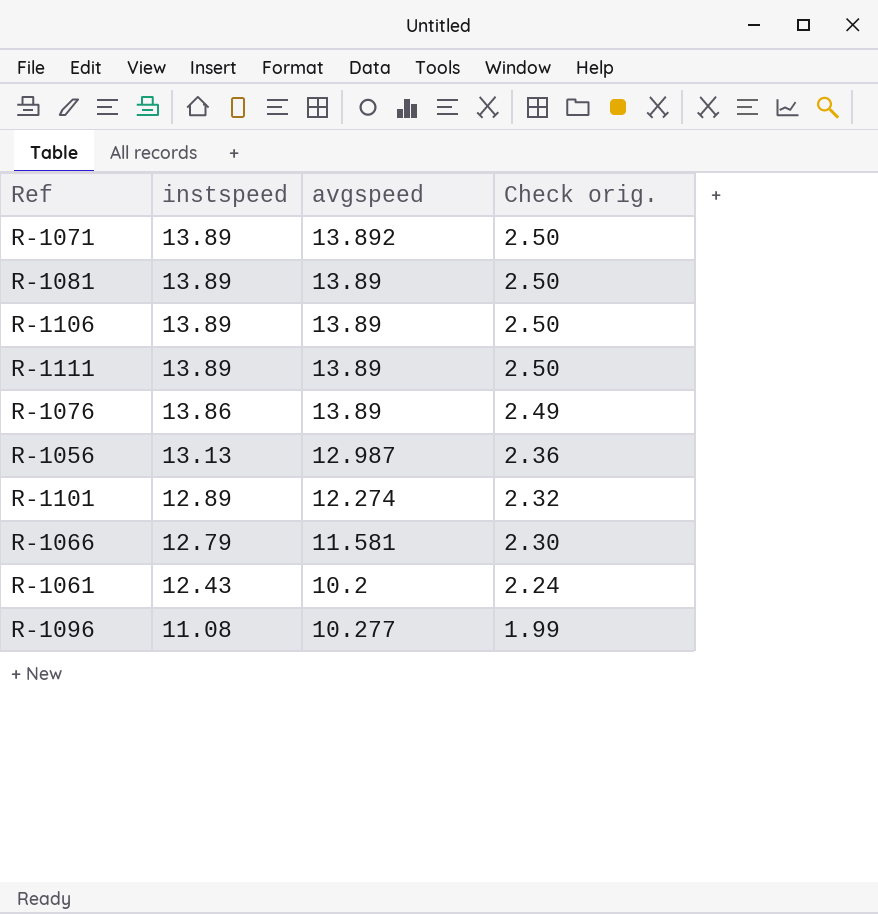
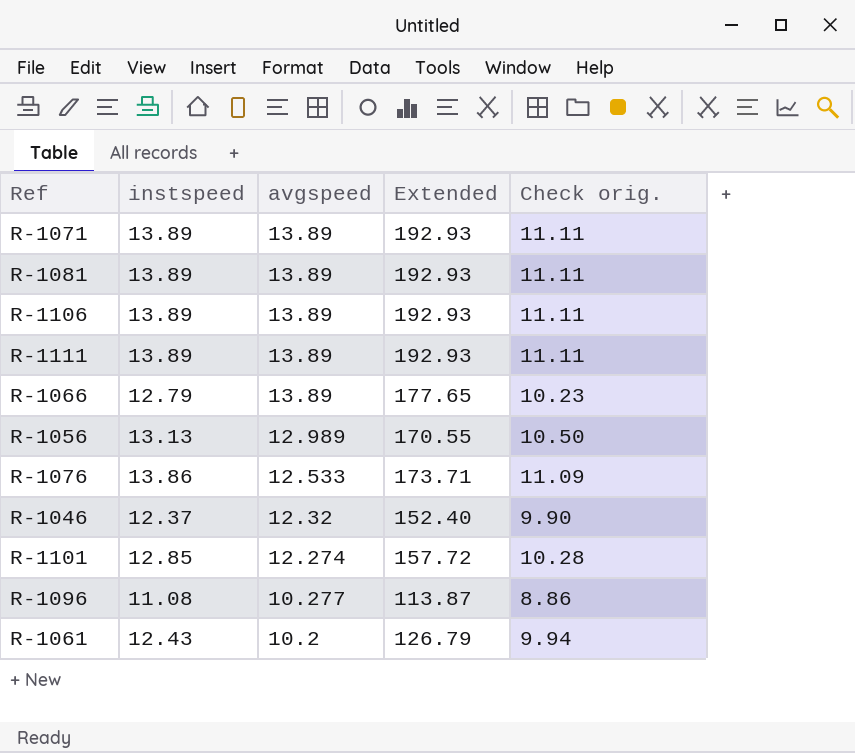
row order: instspeed descending -> avgspeed descending
column Extended | formula: none -> [instspeed] * [avgspeed]
column Check orig. | formula: [instspeed] * 0.18 -> [instspeed] * 0.8
R-1071 | avgspeed: 13.892 -> 13.89
R-1066 | avgspeed: 11.581 -> 13.89
R-1056 | avgspeed: 12.987 -> 12.989
R-1076 | avgspeed: 13.89 -> 12.533
row R-1046: none -> 12.37 | 12.32 | 152.40 | 9.90
R-1101 | instspeed: 12.89 -> 12.85

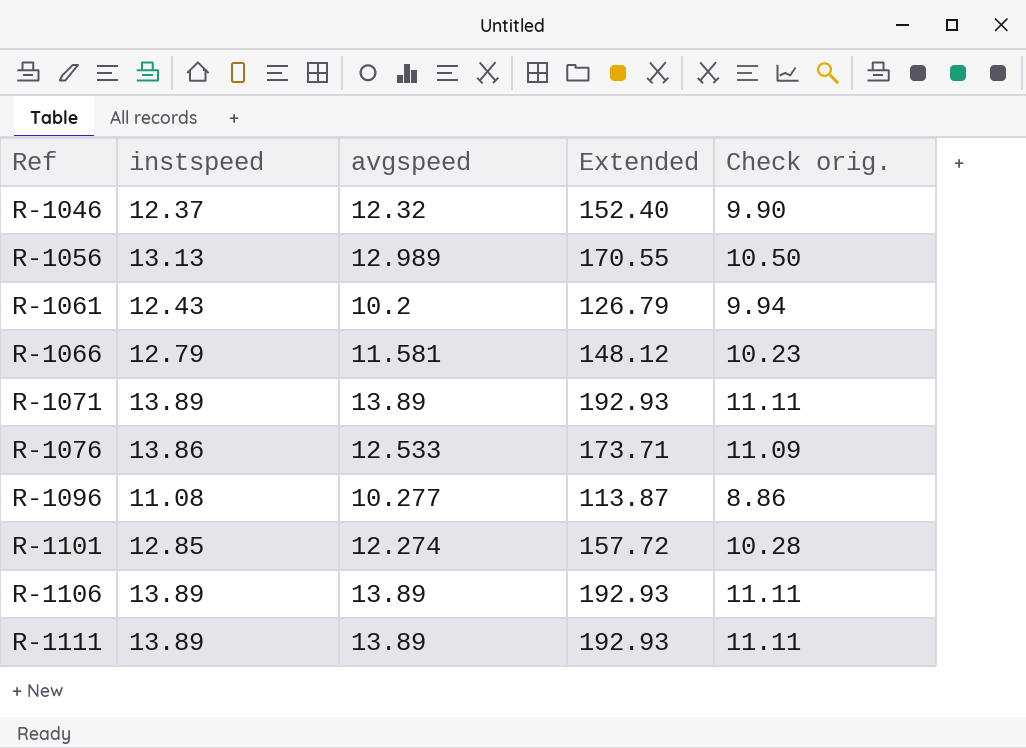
row order: avgspeed descending -> Ref ascending
row R-1081: 13.89 | 13.89 | 192.93 | 11.11 -> none
R-1066 | avgspeed: 13.89 -> 11.581
R-1066 | Extended: 177.65 -> 148.12

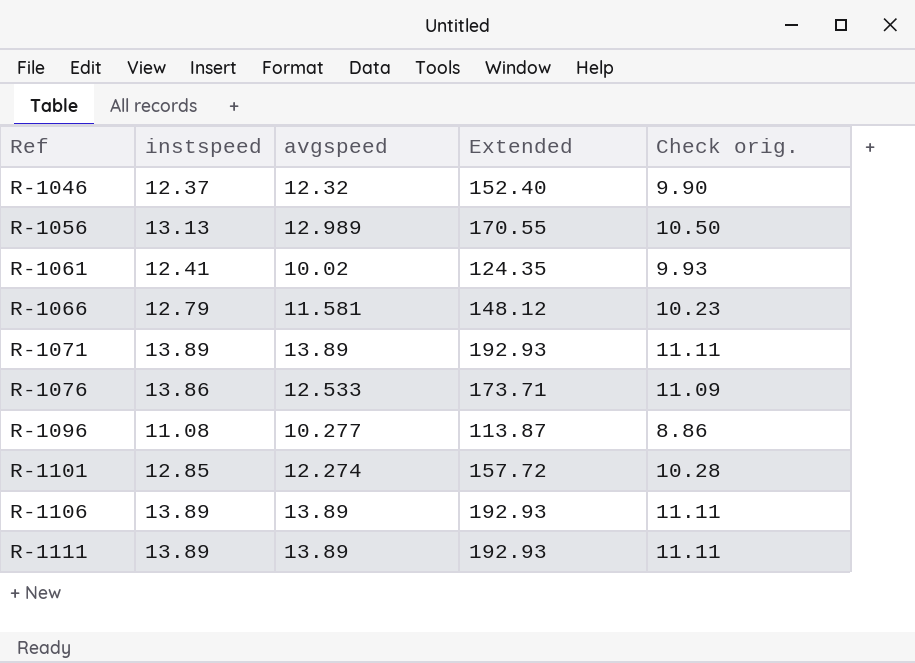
R-1061 | instspeed: 12.43 -> 12.41
R-1061 | avgspeed: 10.2 -> 10.02
R-1061 | Extended: 126.79 -> 124.35
R-1061 | Check orig.: 9.94 -> 9.93

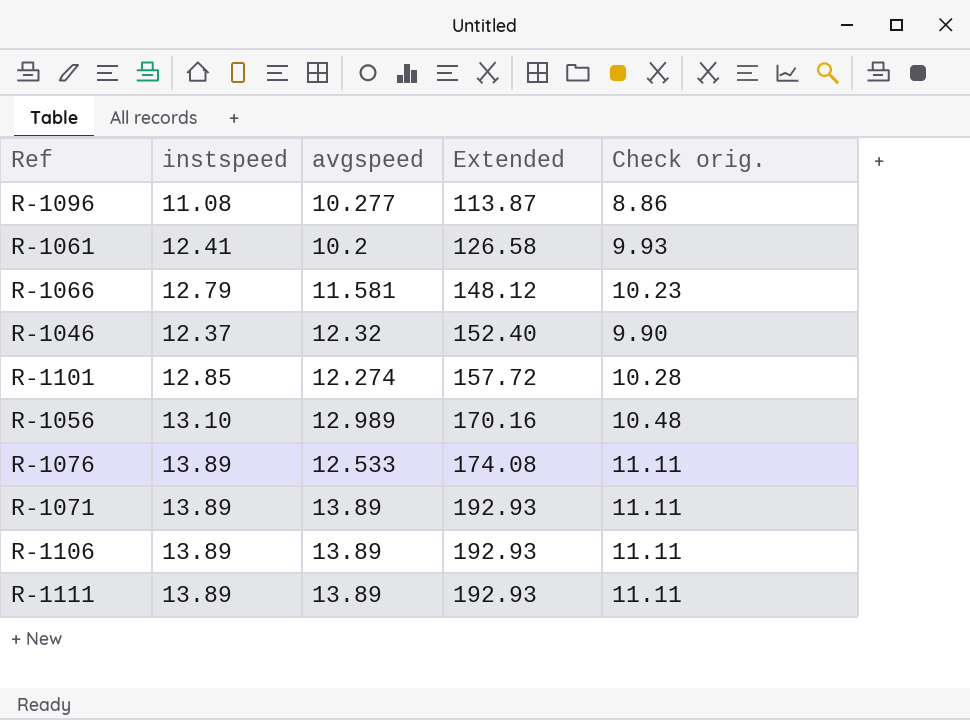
row order: Ref ascending -> Extended ascending
R-1061 | avgspeed: 10.02 -> 10.2
R-1061 | Extended: 124.35 -> 126.58
R-1056 | instspeed: 13.13 -> 13.10
R-1056 | Extended: 170.55 -> 170.16
R-1056 | Check orig.: 10.50 -> 10.48
R-1076 | instspeed: 13.86 -> 13.89
R-1076 | Extended: 173.71 -> 174.08
R-1076 | Check orig.: 11.09 -> 11.11

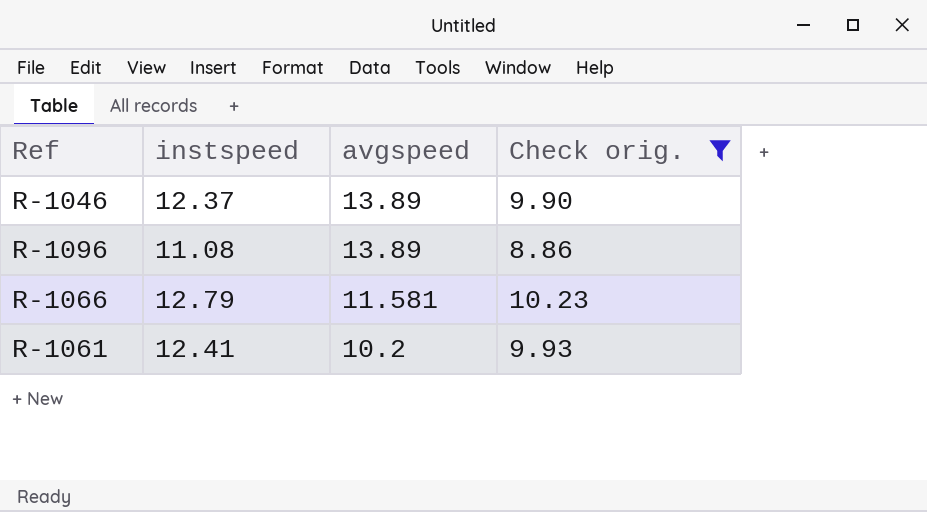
filter: none -> Check orig. <= 10.23
row order: Extended ascending -> avgspeed descending
column Extended | formula: [instspeed] * [avgspeed] -> none
R-1046 | avgspeed: 12.32 -> 13.89
R-1096 | avgspeed: 10.277 -> 13.89

